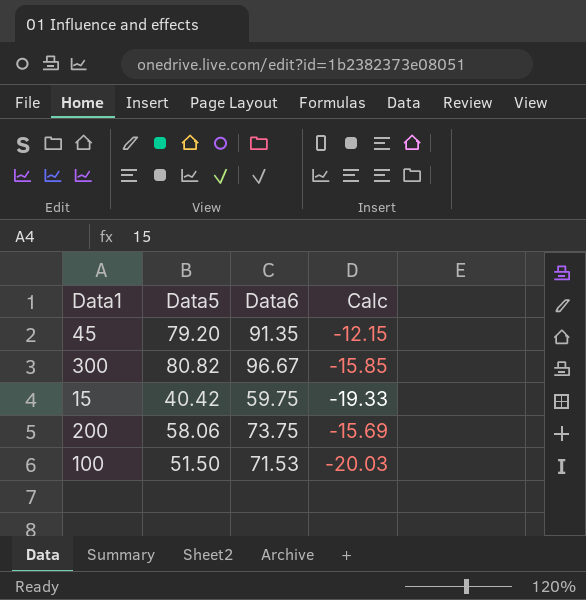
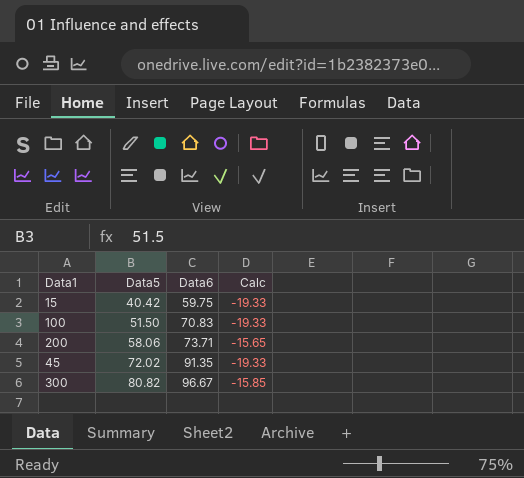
row order: none -> Data5 ascending
100 | Data6: 71.53 -> 70.83
100 | Calc: -20.03 -> -19.33
200 | Data6: 73.75 -> 73.71
200 | Calc: -15.69 -> -15.65
45 | Data5: 79.20 -> 72.02
45 | Calc: -12.15 -> -19.33

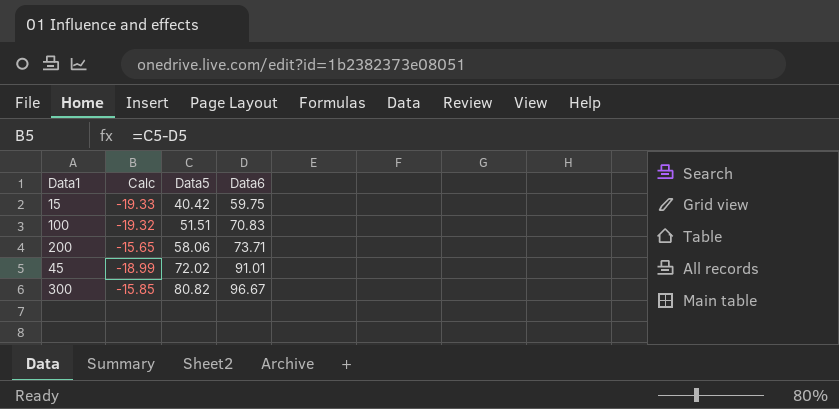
column Calc | position: 4 -> 2
100 | Calc: -19.33 -> -19.32
100 | Data5: 51.50 -> 51.51
45 | Calc: -19.33 -> -18.99
45 | Data6: 91.35 -> 91.01

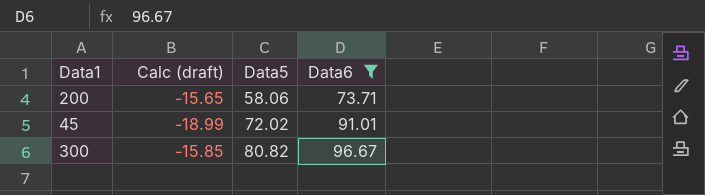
filter: none -> Data6 >= 73.71
column name: Calc -> Calc (draft)

